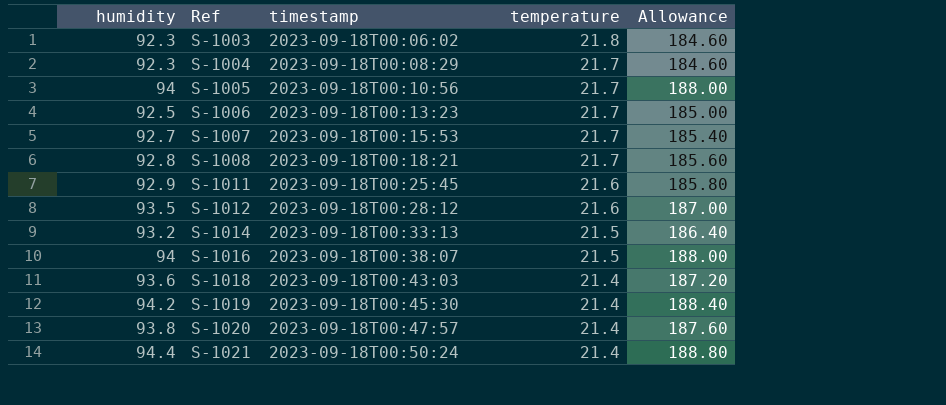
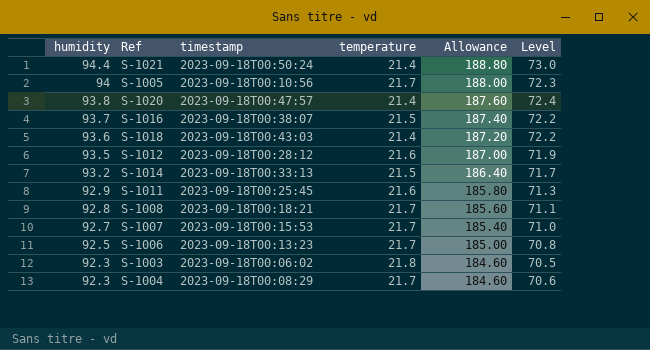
row order: Ref ascending -> humidity descending
column Level | formula: none -> [humidity] - [temperature]
row S-1019: 94.2 | 2023-09-18T00:45:30 | 21.4 | 188.40 -> none
S-1016 | humidity: 94 -> 93.7
S-1016 | Allowance: 188.00 -> 187.40

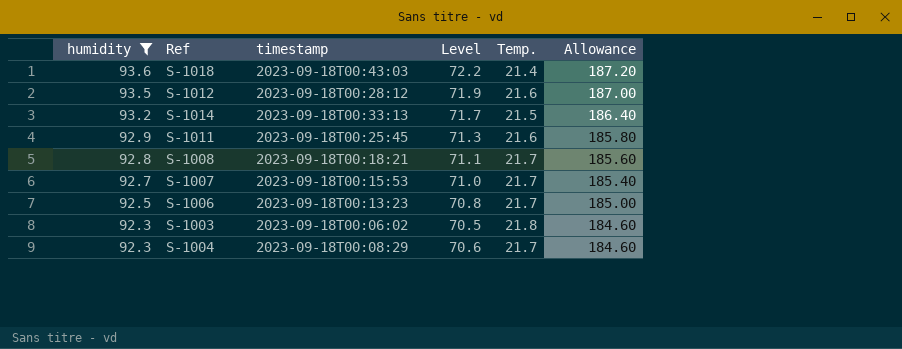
filter: none -> humidity <= 93.6
column Level | position: 6 -> 4
column name: temperature -> Temp.

